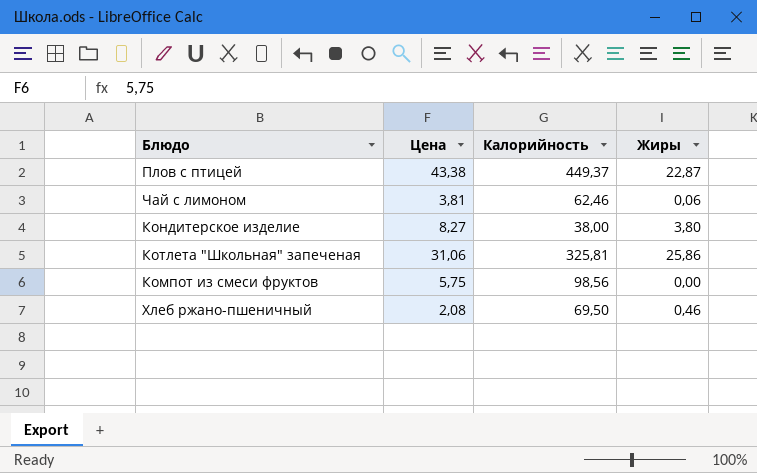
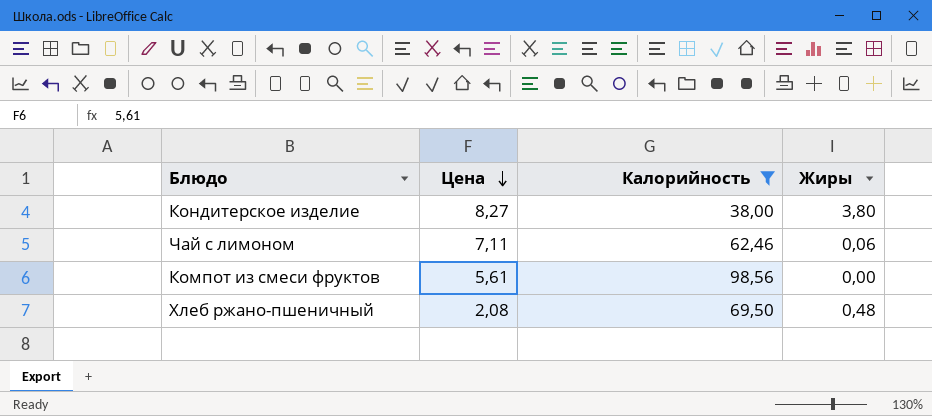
filter: none -> Калорийность <= 98,56
row order: none -> Цена descending
Чай с лимоном | Цена: 3,81 -> 7,11
Компот из смеси фруктов | Цена: 5,75 -> 5,61
Хлеб ржано-пшеничный | Жиры: 0,46 -> 0,48

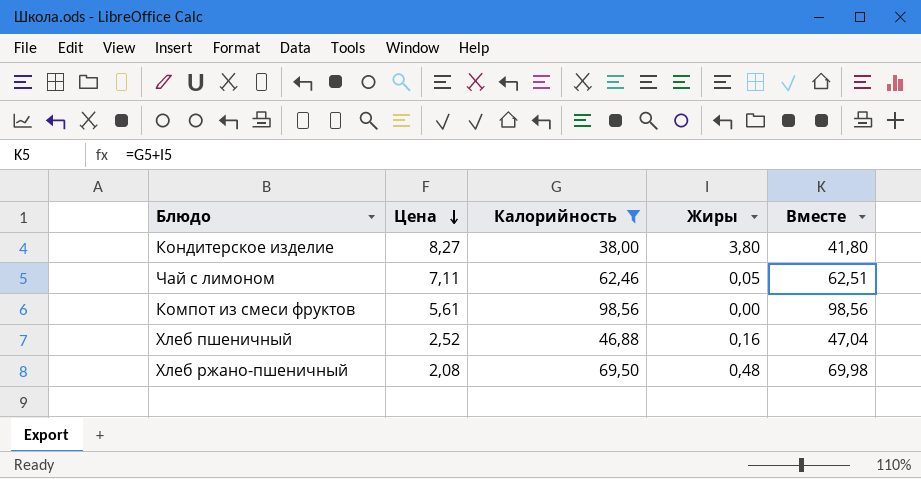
column Вместе | formula: none -> [Калорийность] + [Жиры]
Чай с лимоном | Жиры: 0,06 -> 0,05
row Хлеб пшеничный: none -> 2,52 | 46,88 | 0,16 | 47,04

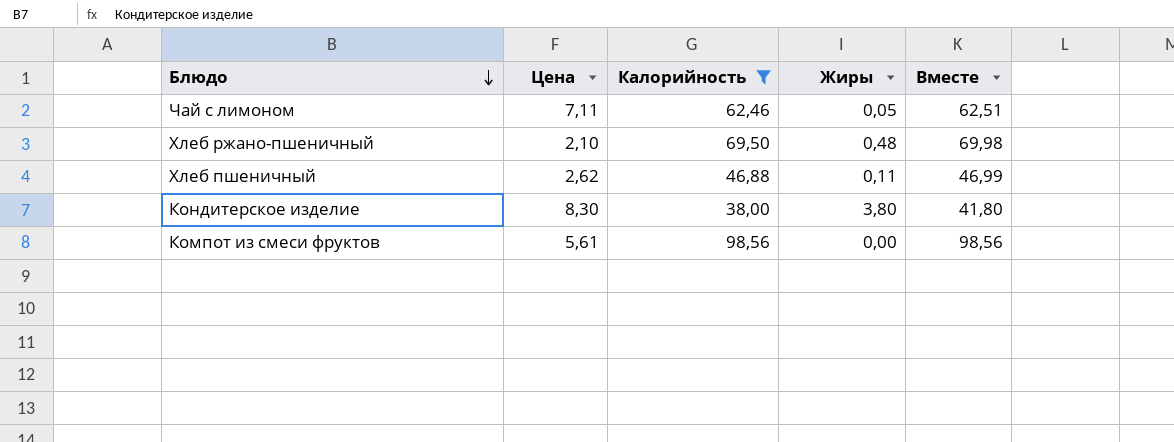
row order: Цена descending -> Блюдо descending
Хлеб ржано-пшеничный | Цена: 2,08 -> 2,10
Хлеб пшеничный | Цена: 2,52 -> 2,62
Хлеб пшеничный | Жиры: 0,16 -> 0,11
Хлеб пшеничный | Вместе: 47,04 -> 46,99
Кондитерское изделие | Цена: 8,27 -> 8,30

